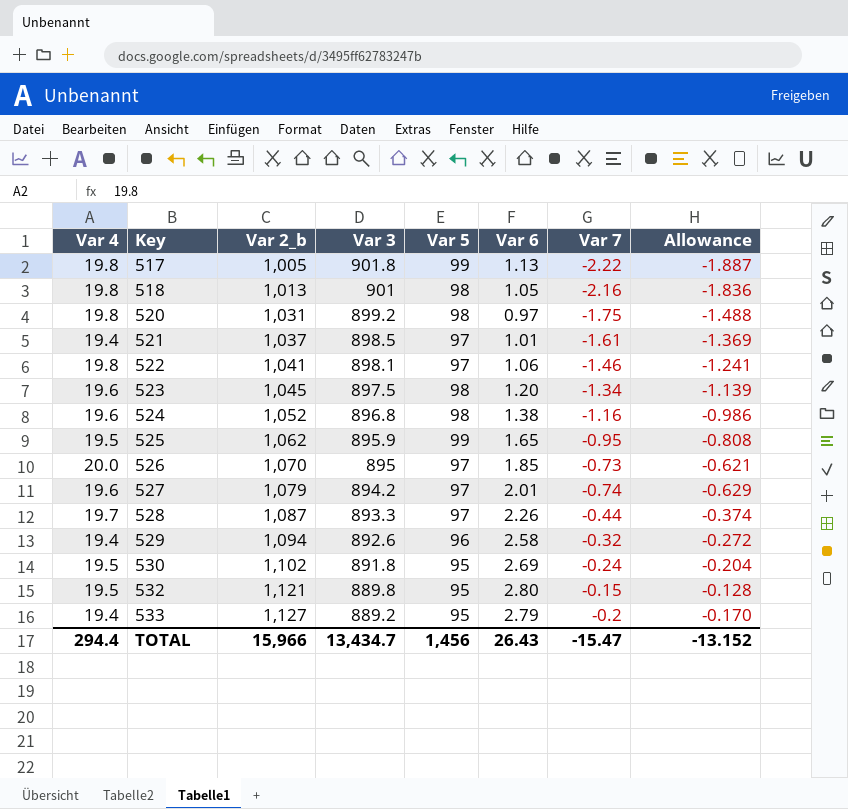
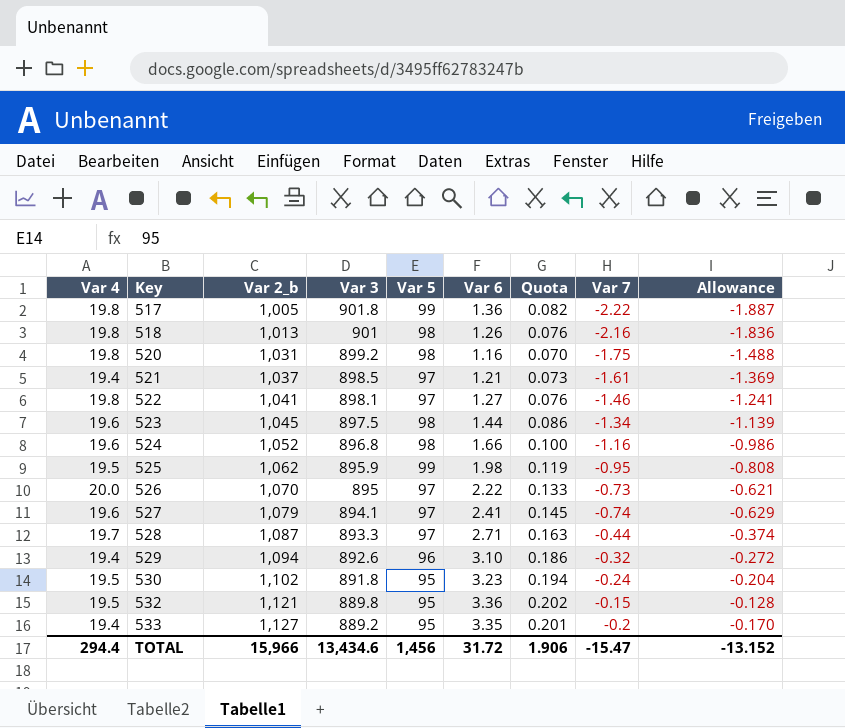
column Quota | formula: none -> [Var 6] * 0.06
517 | Var 6: 1.13 -> 1.36
518 | Var 6: 1.05 -> 1.26
520 | Var 6: 0.97 -> 1.16
521 | Var 6: 1.01 -> 1.21
522 | Var 6: 1.06 -> 1.27
523 | Var 6: 1.20 -> 1.44
524 | Var 6: 1.38 -> 1.66
525 | Var 6: 1.65 -> 1.98
526 | Var 6: 1.85 -> 2.22
527 | Var 3: 894.2 -> 894.1
527 | Var 6: 2.01 -> 2.41
528 | Var 6: 2.26 -> 2.71
529 | Var 6: 2.58 -> 3.10
530 | Var 6: 2.69 -> 3.23
532 | Var 6: 2.80 -> 3.36
533 | Var 6: 2.79 -> 3.35
TOTAL | Var 3: 13,434.7 -> 13,434.6
TOTAL | Var 6: 26.43 -> 31.72

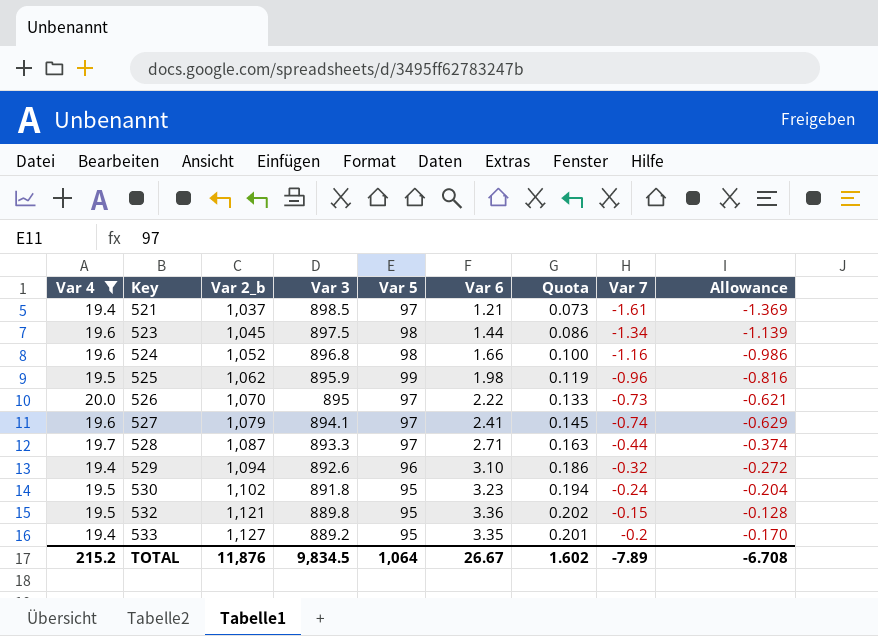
filter: none -> Var 4 != 19.8
525 | Var 7: -0.95 -> -0.96
525 | Allowance: -0.808 -> -0.816
TOTAL | Var 4: 294.4 -> 215.2
TOTAL | Var 2_b: 15,966 -> 11,876
TOTAL | Var 3: 13,434.6 -> 9,834.5
TOTAL | Var 5: 1,456 -> 1,064
TOTAL | Var 6: 31.72 -> 26.67
TOTAL | Quota: 1.906 -> 1.602
TOTAL | Var 7: -15.47 -> -7.89
TOTAL | Allowance: -13.152 -> -6.708

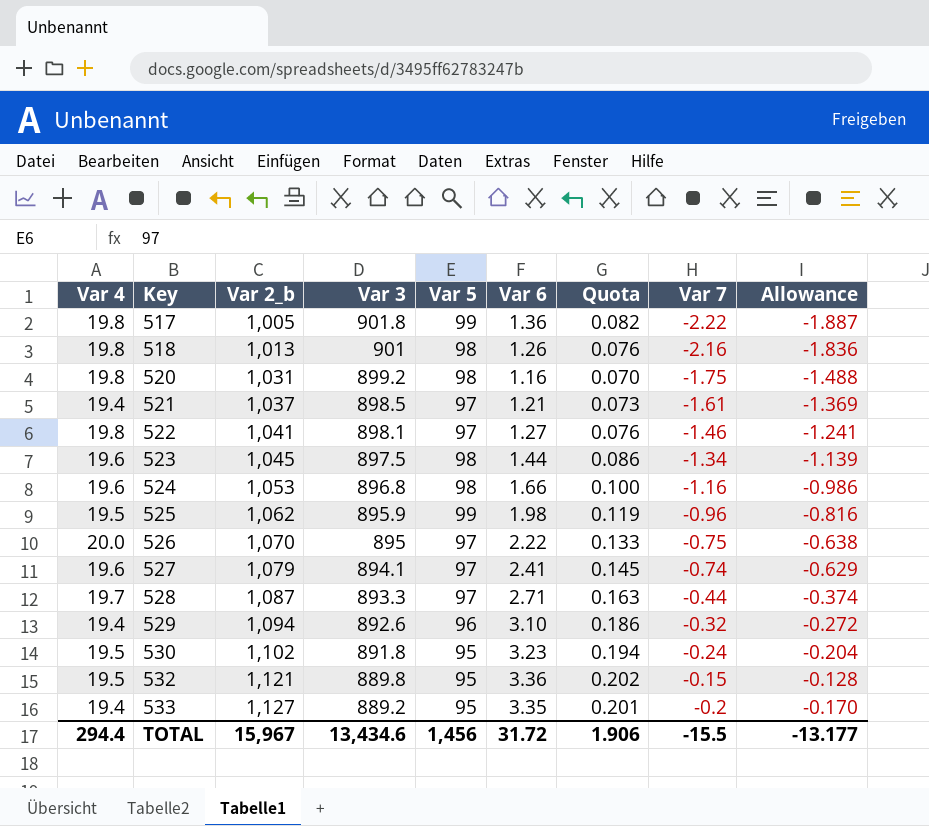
filter: Var 4 != 19.8 -> none
524 | Var 2_b: 1,052 -> 1,053
526 | Var 7: -0.73 -> -0.75
526 | Allowance: -0.621 -> -0.638
TOTAL | Var 4: 215.2 -> 294.4
TOTAL | Var 2_b: 11,876 -> 15,967
TOTAL | Var 3: 9,834.5 -> 13,434.6
TOTAL | Var 5: 1,064 -> 1,456
TOTAL | Var 6: 26.67 -> 31.72
TOTAL | Quota: 1.602 -> 1.906
TOTAL | Var 7: -7.89 -> -15.5
TOTAL | Allowance: -6.708 -> -13.177

